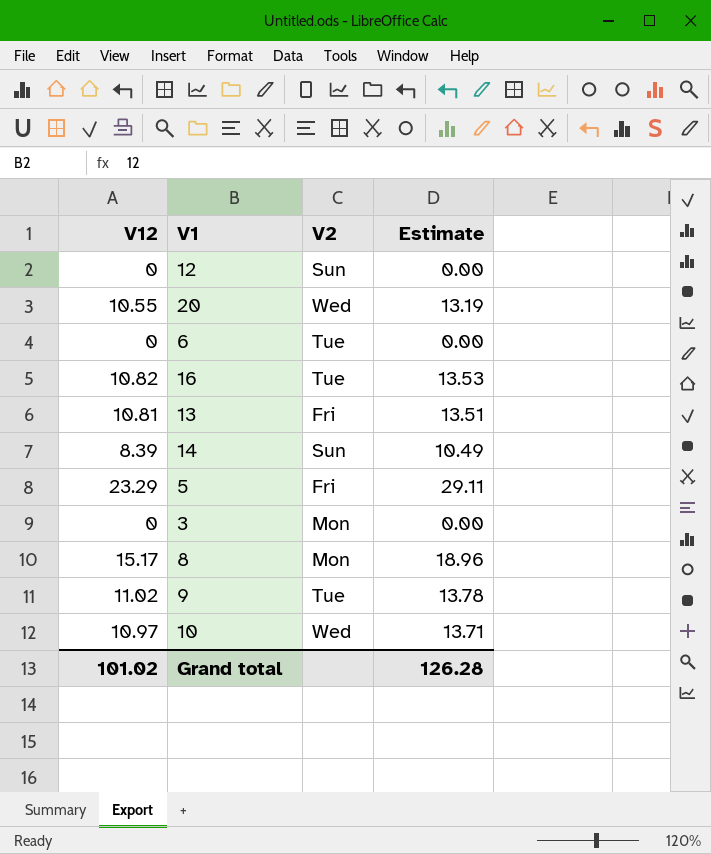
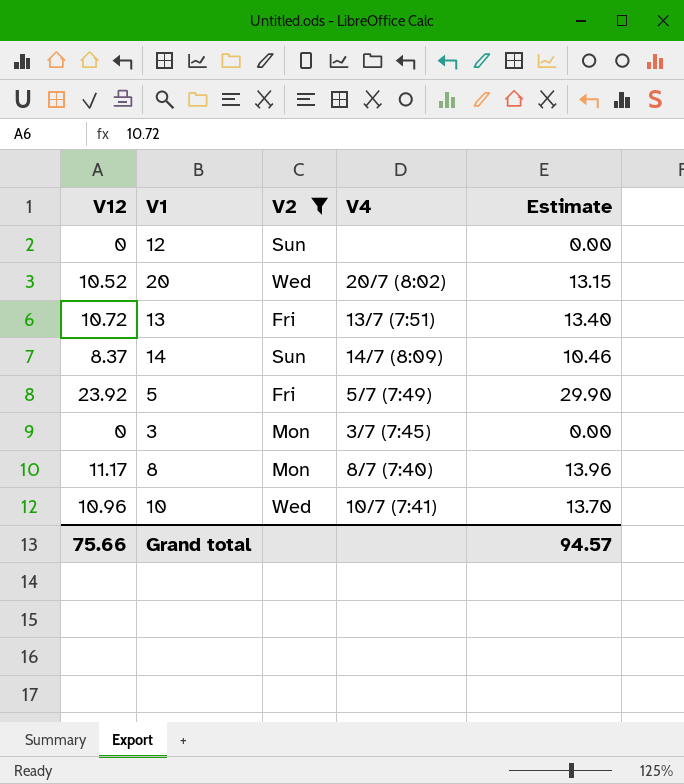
filter: none -> V2 != Tue
column V4 | position: none -> 4
20 | V12: 10.55 -> 10.52
20 | Estimate: 13.19 -> 13.15
13 | V12: 10.81 -> 10.72
13 | Estimate: 13.51 -> 13.40
14 | V12: 8.39 -> 8.37
14 | Estimate: 10.49 -> 10.46
5 | V12: 23.29 -> 23.92
5 | Estimate: 29.11 -> 29.90
8 | V12: 15.17 -> 11.17
8 | Estimate: 18.96 -> 13.96
10 | V12: 10.97 -> 10.96
10 | Estimate: 13.71 -> 13.70
Grand total | V12: 101.02 -> 75.66
Grand total | Estimate: 126.28 -> 94.57

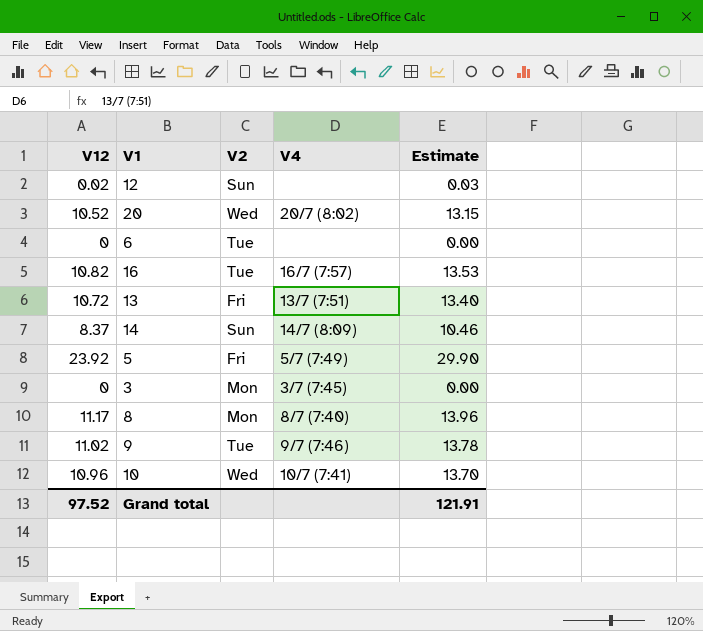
filter: V2 != Tue -> none
12 | V12: 0 -> 0.02
12 | Estimate: 0.00 -> 0.03
Grand total | V12: 75.66 -> 97.52
Grand total | Estimate: 94.57 -> 121.91

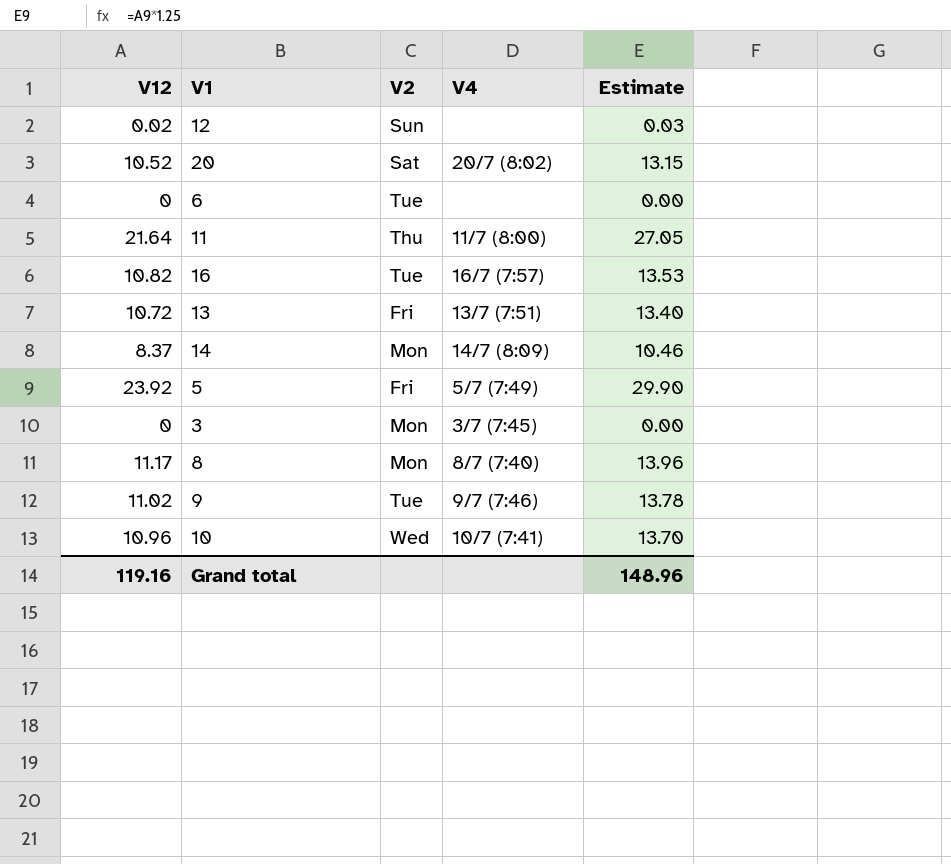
20 | V2: Wed -> Sat
row 11: none -> 21.64 | Thu | 11/7 (8:00) | 27.05
14 | V2: Sun -> Mon
Grand total | V12: 97.52 -> 119.16
Grand total | Estimate: 121.91 -> 148.96

